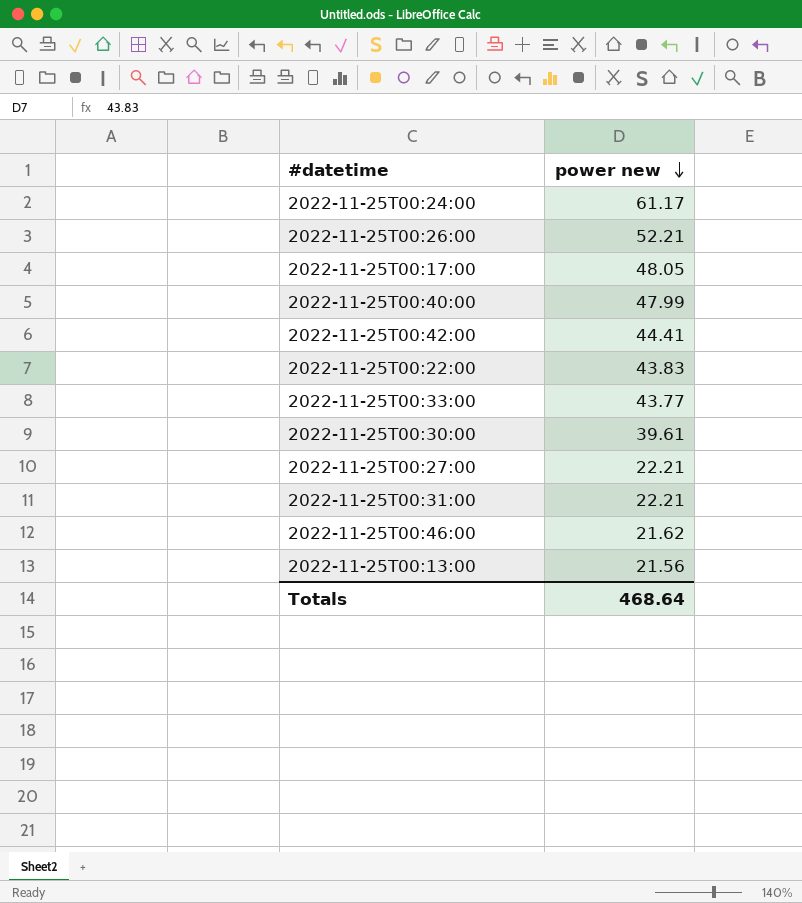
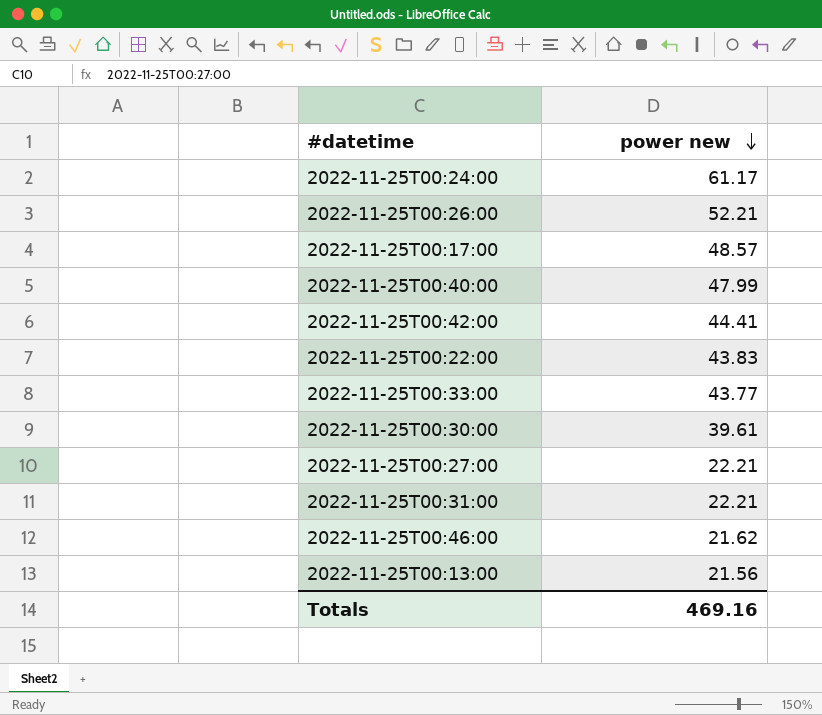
2022-11-25T00:17:00 | power new: 48.05 -> 48.57
Totals | power new: 468.64 -> 469.16

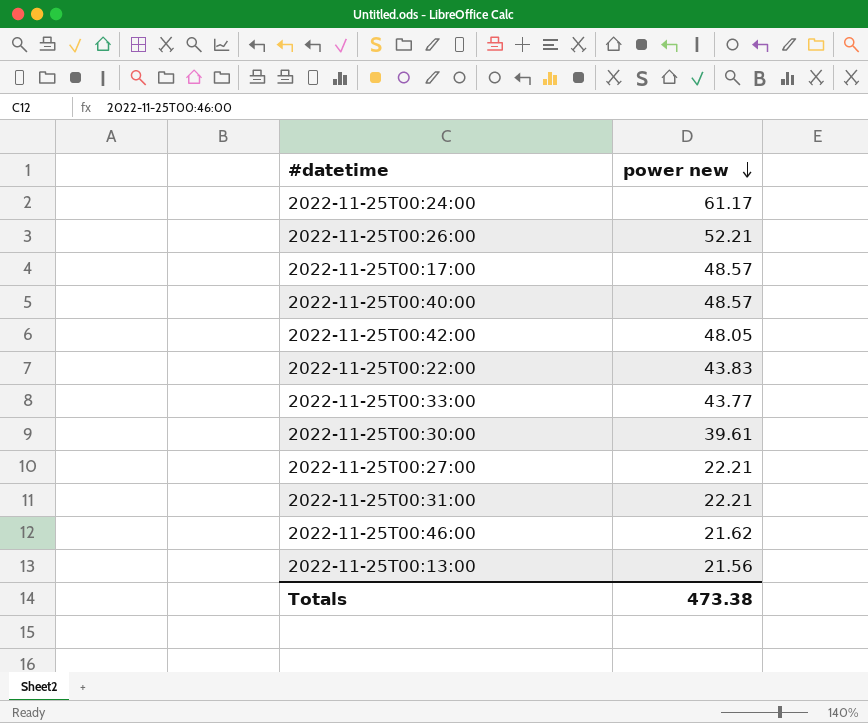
2022-11-25T00:40:00 | power new: 47.99 -> 48.57
2022-11-25T00:42:00 | power new: 44.41 -> 48.05
Totals | power new: 469.16 -> 473.38

